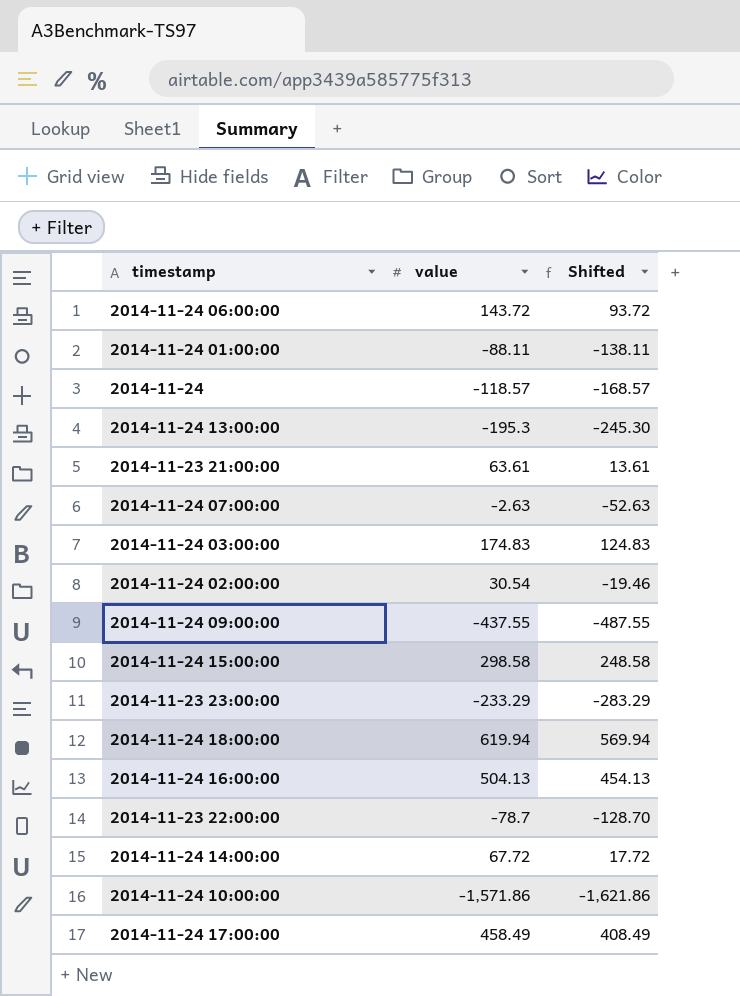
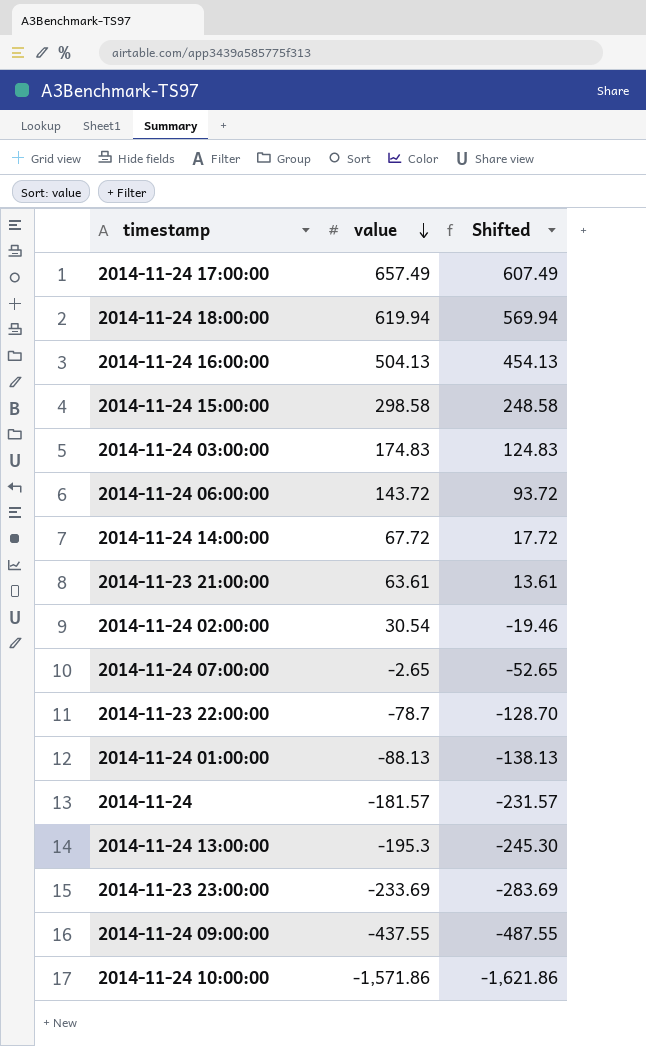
row order: none -> value descending
2014-11-24 17:00:00 | value: 458.49 -> 657.49
2014-11-24 17:00:00 | Shifted: 408.49 -> 607.49
2014-11-24 07:00:00 | value: -2.63 -> -2.65
2014-11-24 07:00:00 | Shifted: -52.63 -> -52.65
2014-11-24 01:00:00 | value: -88.11 -> -88.13
2014-11-24 01:00:00 | Shifted: -138.11 -> -138.13
2014-11-24 | value: -118.57 -> -181.57
2014-11-24 | Shifted: -168.57 -> -231.57
2014-11-23 23:00:00 | value: -233.29 -> -233.69
2014-11-23 23:00:00 | Shifted: -283.29 -> -283.69

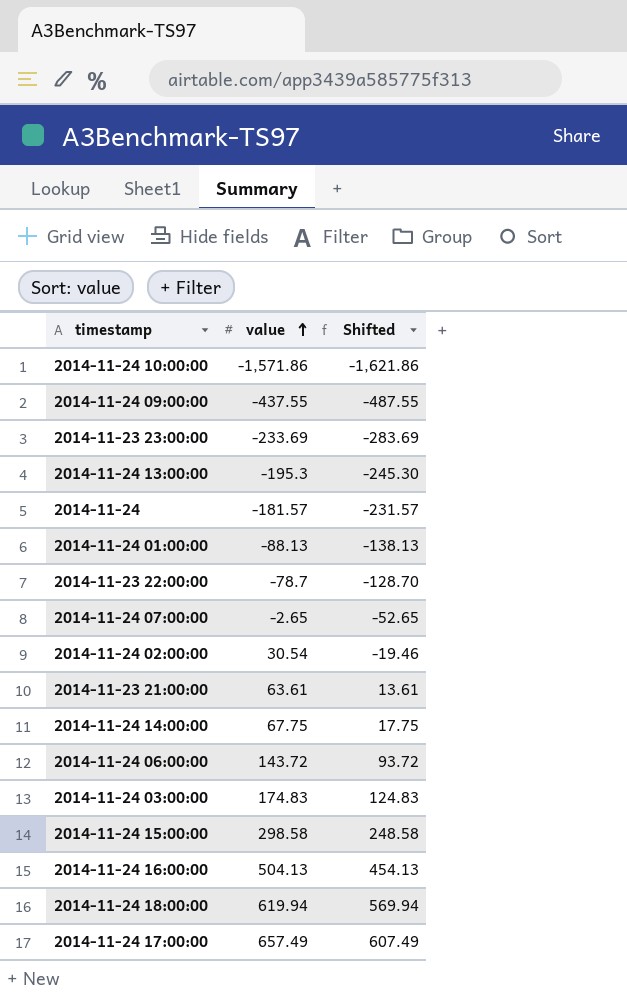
row order: value descending -> value ascending
2014-11-24 14:00:00 | value: 67.72 -> 67.75
2014-11-24 14:00:00 | Shifted: 17.72 -> 17.75

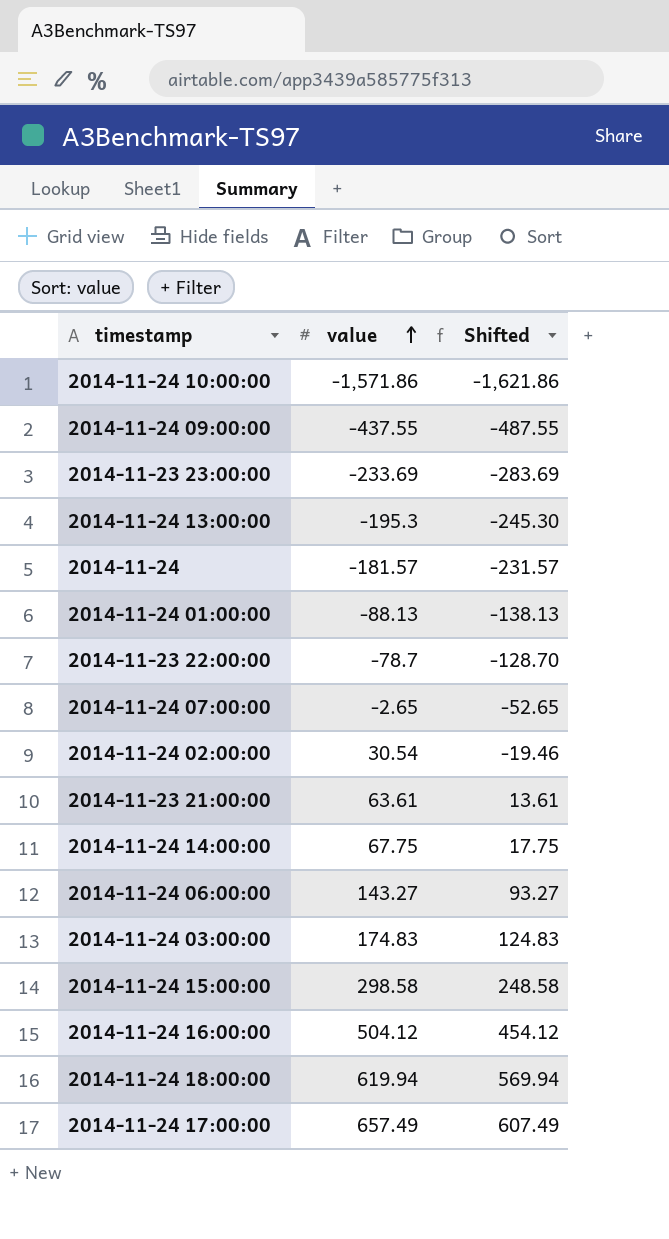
2014-11-24 06:00:00 | value: 143.72 -> 143.27
2014-11-24 06:00:00 | Shifted: 93.72 -> 93.27
2014-11-24 16:00:00 | value: 504.13 -> 504.12
2014-11-24 16:00:00 | Shifted: 454.13 -> 454.12

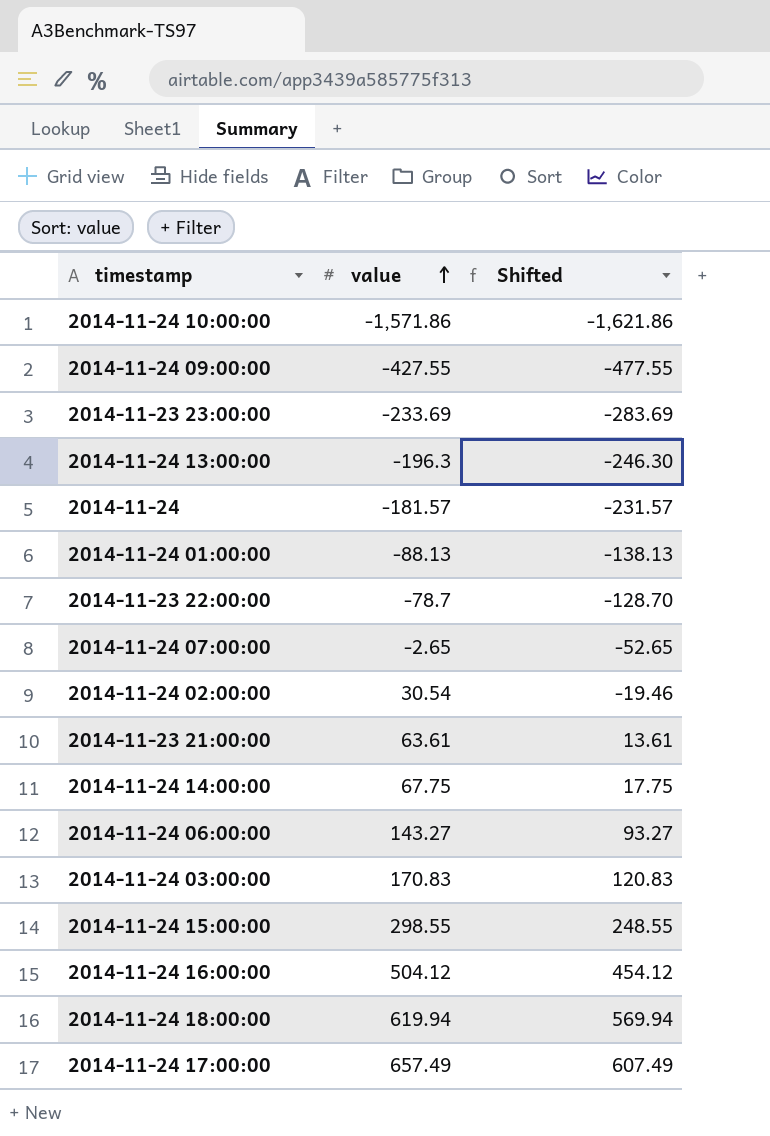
2014-11-24 09:00:00 | value: -437.55 -> -427.55
2014-11-24 09:00:00 | Shifted: -487.55 -> -477.55
2014-11-24 13:00:00 | value: -195.3 -> -196.3
2014-11-24 13:00:00 | Shifted: -245.30 -> -246.30
2014-11-24 03:00:00 | value: 174.83 -> 170.83
2014-11-24 03:00:00 | Shifted: 124.83 -> 120.83
2014-11-24 15:00:00 | value: 298.58 -> 298.55
2014-11-24 15:00:00 | Shifted: 248.58 -> 248.55

